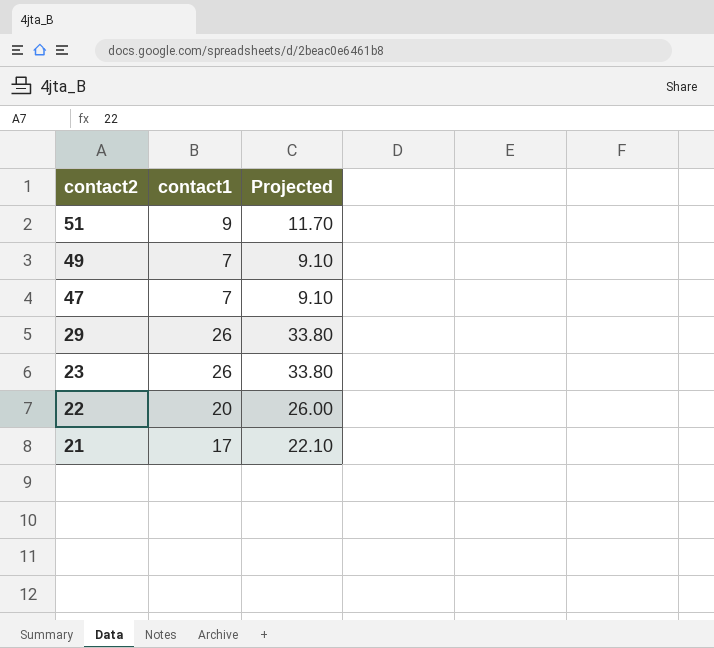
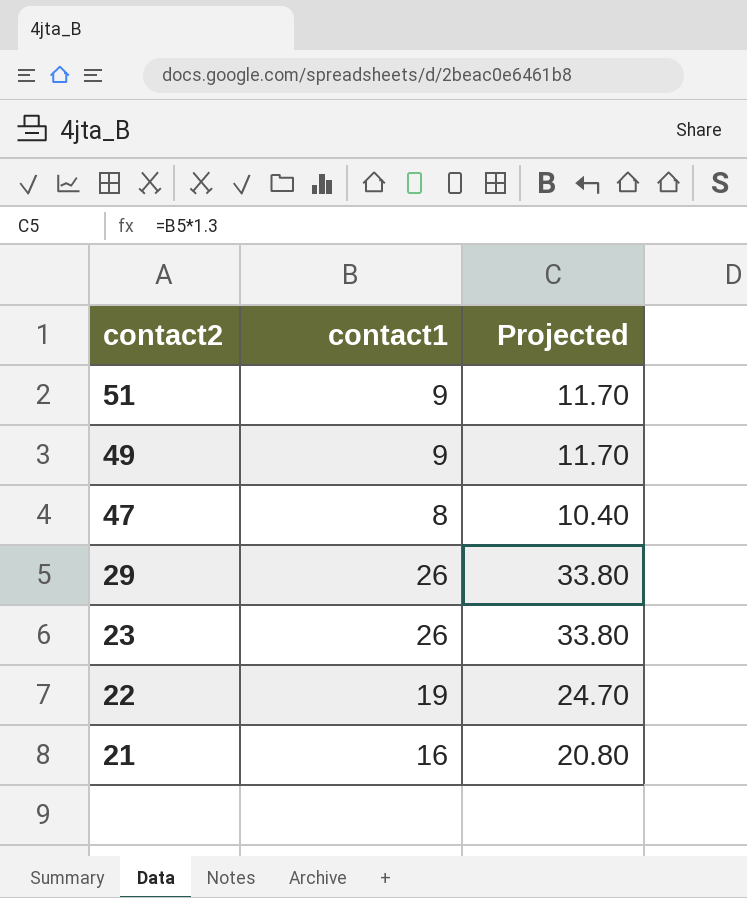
49 | contact1: 7 -> 9
49 | Projected: 9.10 -> 11.70
47 | contact1: 7 -> 8
47 | Projected: 9.10 -> 10.40
22 | contact1: 20 -> 19
22 | Projected: 26.00 -> 24.70
21 | contact1: 17 -> 16
21 | Projected: 22.10 -> 20.80

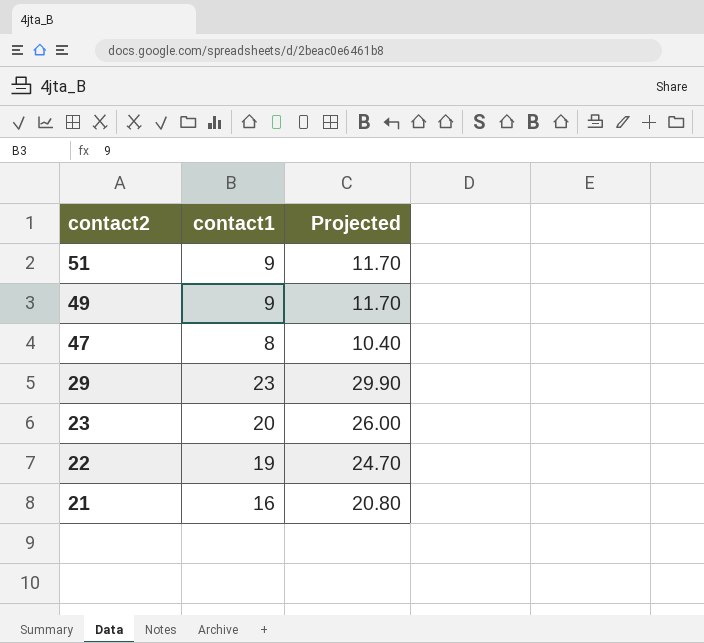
29 | contact1: 26 -> 23
29 | Projected: 33.80 -> 29.90
23 | contact1: 26 -> 20
23 | Projected: 33.80 -> 26.00

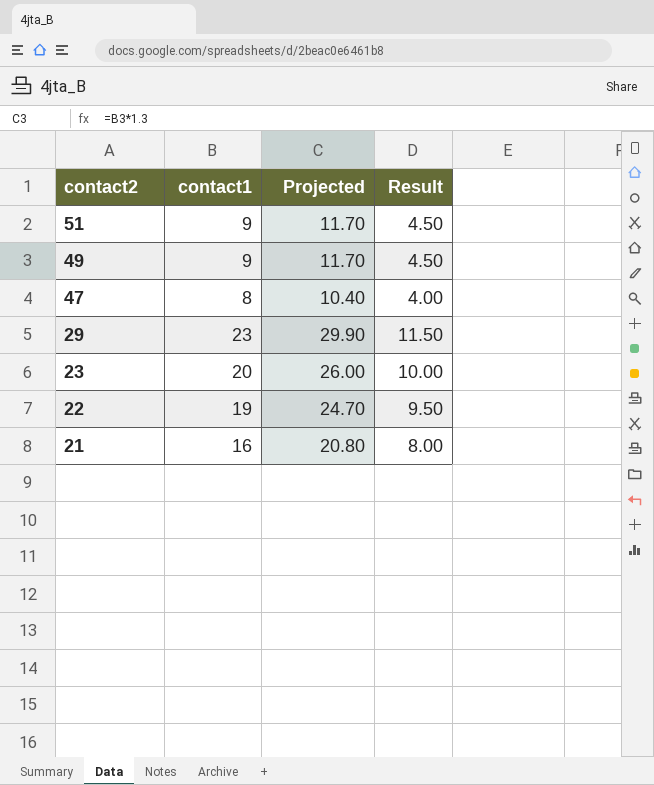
column Result | formula: none -> [contact1] * 0.5

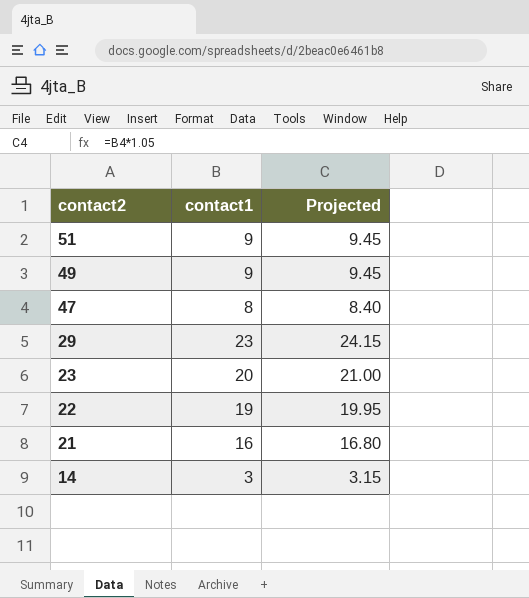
column Result | formula: [contact1] * 0.5 -> none
column Projected | formula: [contact1] * 1.3 -> [contact1] * 1.05
row 14: none -> 3 | 3.15

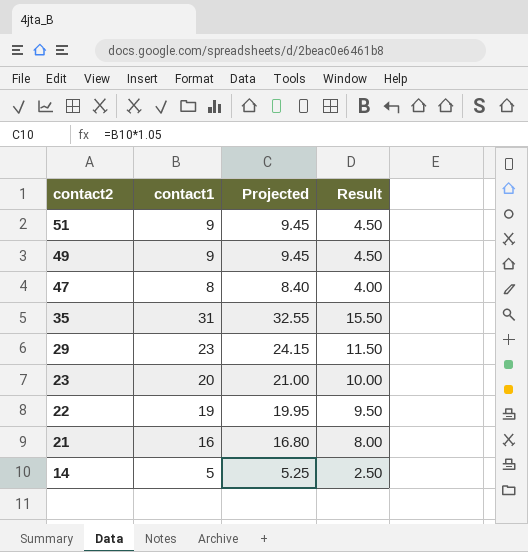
column Result | formula: none -> [contact1] * 0.5
row 35: none -> 31 | 32.55 | 15.50
14 | contact1: 3 -> 5
14 | Projected: 3.15 -> 5.25

